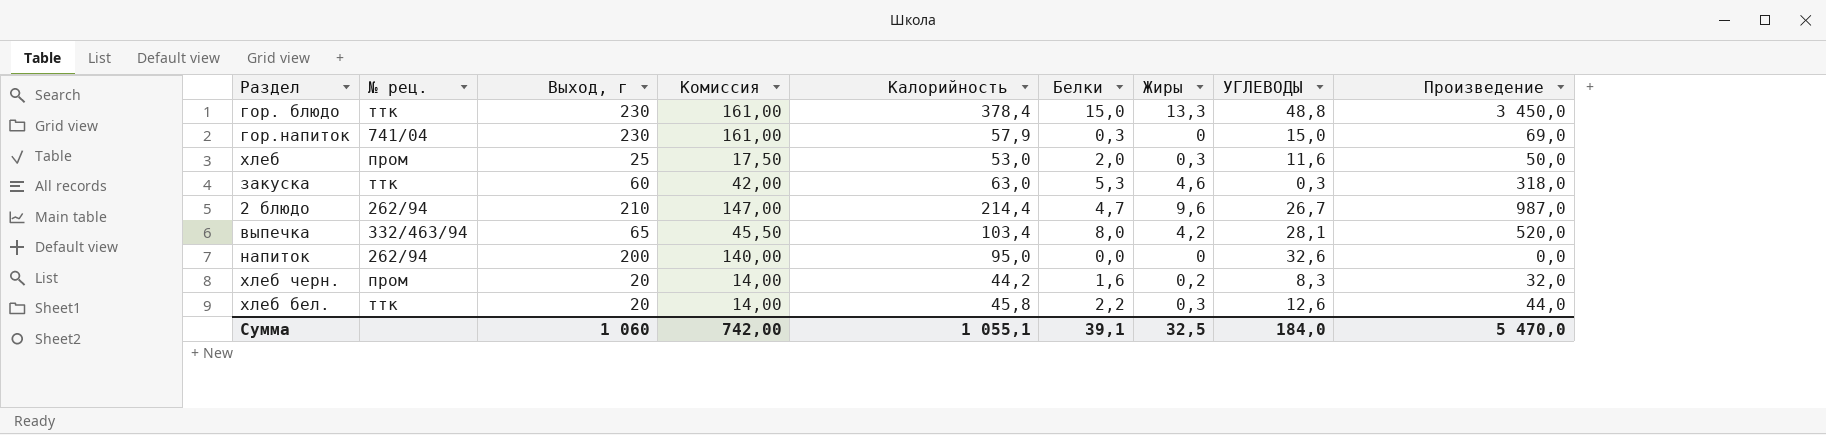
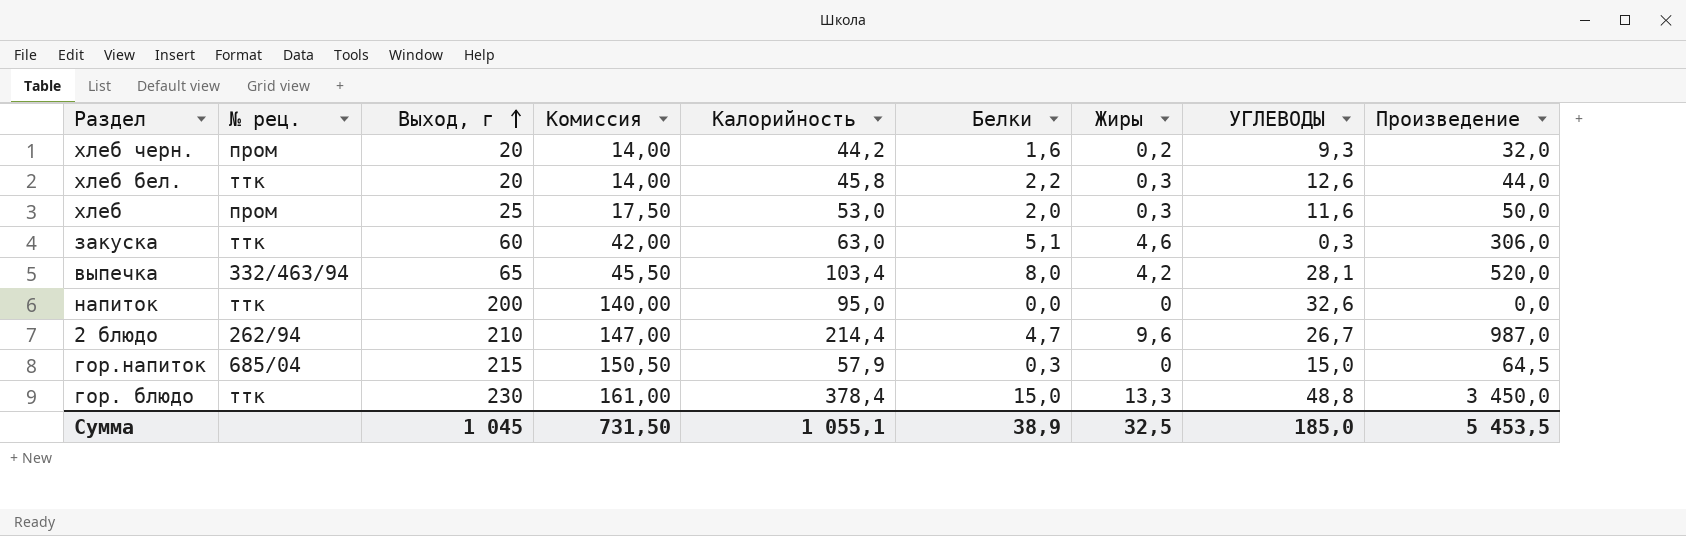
row order: none -> Выход, г ascending
хлеб черн. | УГЛЕВОДЫ: 8,3 -> 9,3
закуска | Белки: 5,3 -> 5,1
закуска | Произведение: 318,0 -> 306,0
напиток | № рец.: 262/94 -> ттк
гор.напиток | № рец.: 741/04 -> 685/04
гор.напиток | Выход, г: 230 -> 215
гор.напиток | Комиссия: 161,00 -> 150,50
гор.напиток | Произведение: 69,0 -> 64,5
Сумма | Выход, г: 1 060 -> 1 045
Сумма | Комиссия: 742,00 -> 731,50
Сумма | Белки: 39,1 -> 38,9
Сумма | УГЛЕВОДЫ: 184,0 -> 185,0
Сумма | Произведение: 5 470,0 -> 5 453,5

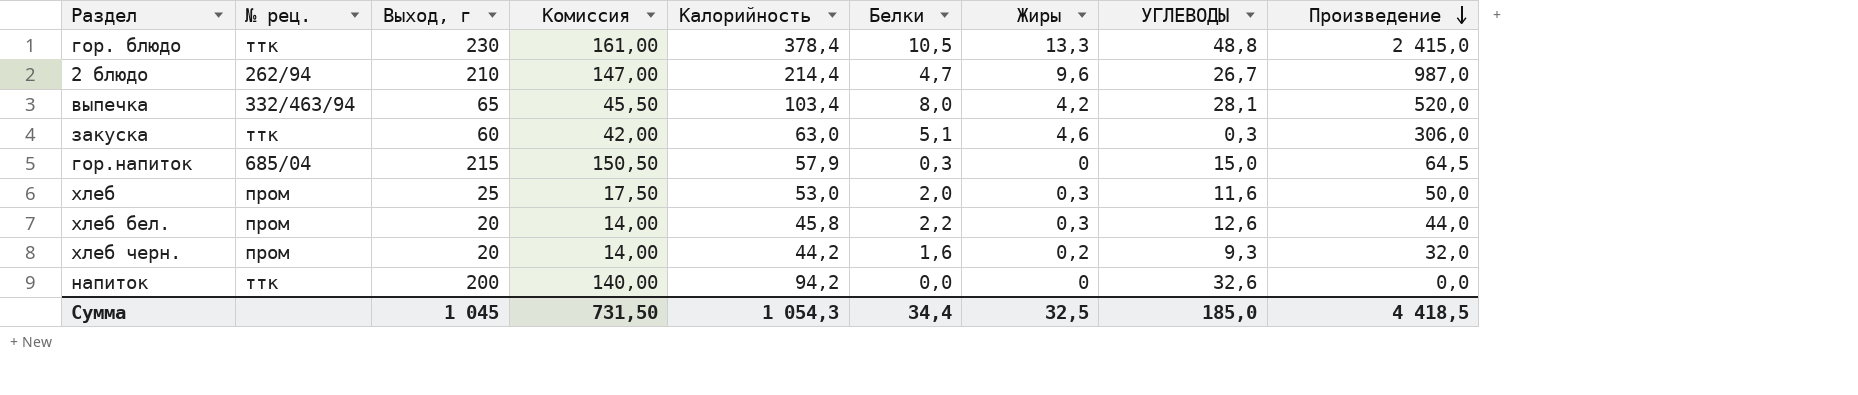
row order: Выход, г ascending -> Произведение descending
гор. блюдо | Белки: 15,0 -> 10,5
гор. блюдо | Произведение: 3 450,0 -> 2 415,0
хлеб бел. | № рец.: ттк -> пром
напиток | Калорийность: 95,0 -> 94,2
Сумма | Калорийность: 1 055,1 -> 1 054,3
Сумма | Белки: 38,9 -> 34,4
Сумма | Произведение: 5 453,5 -> 4 418,5

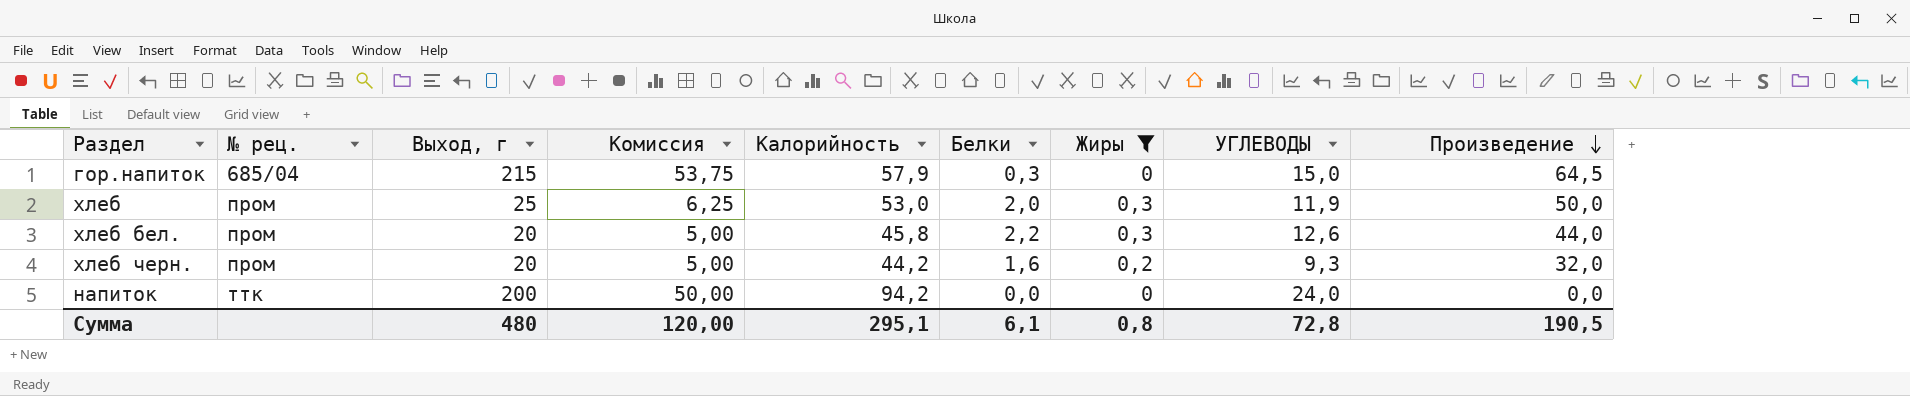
filter: none -> Жиры <= 0,3
column Комиссия | formula: [Выход, г] * 0,7 -> [Выход, г] * 0,25
хлеб | УГЛЕВОДЫ: 11,6 -> 11,9
напиток | УГЛЕВОДЫ: 32,6 -> 24,0
Сумма | Выход, г: 1 045 -> 480
Сумма | Комиссия: 731,50 -> 120,00
Сумма | Калорийность: 1 054,3 -> 295,1
Сумма | Белки: 34,4 -> 6,1
Сумма | Жиры: 32,5 -> 0,8
Сумма | УГЛЕВОДЫ: 185,0 -> 72,8
Сумма | Произведение: 4 418,5 -> 190,5

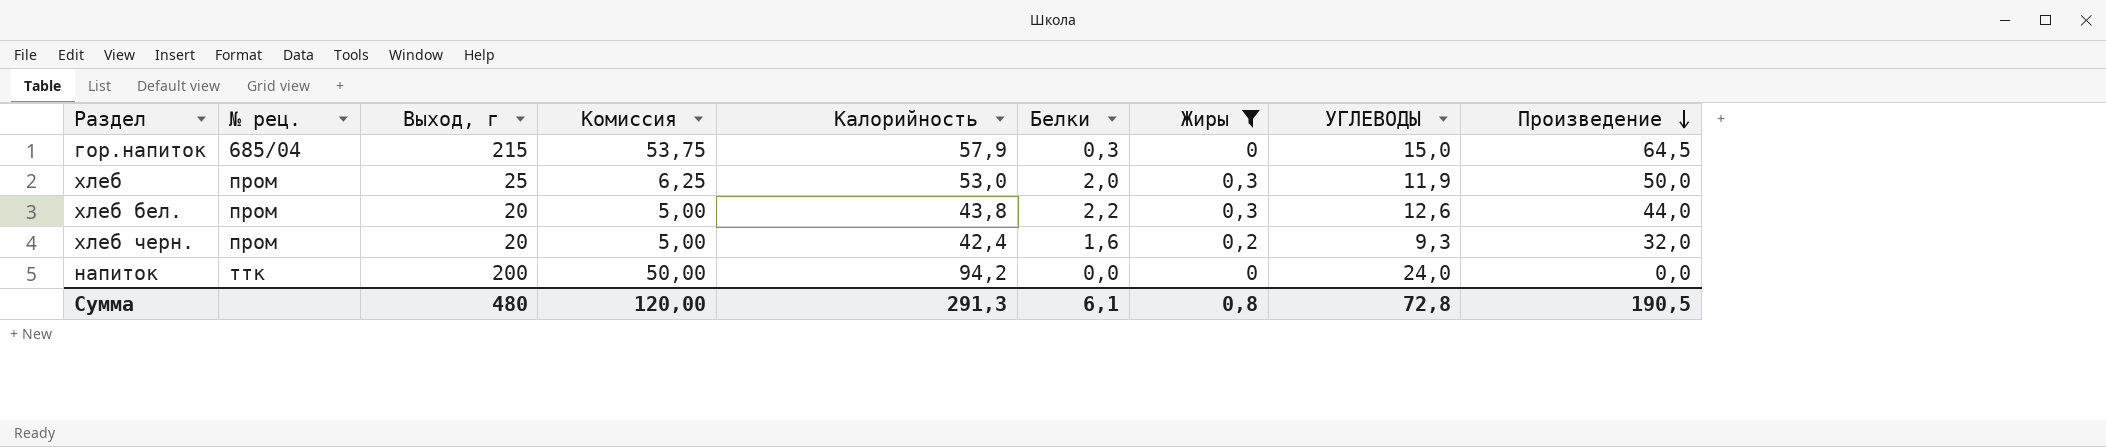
хлеб бел. | Калорийность: 45,8 -> 43,8
хлеб черн. | Калорийность: 44,2 -> 42,4
Сумма | Калорийность: 295,1 -> 291,3

